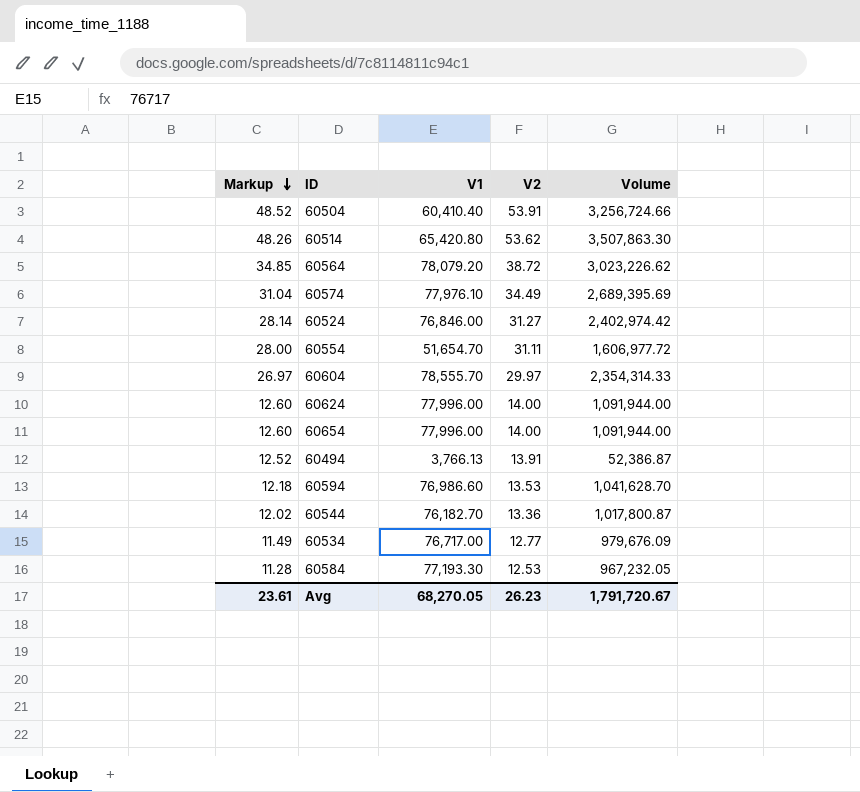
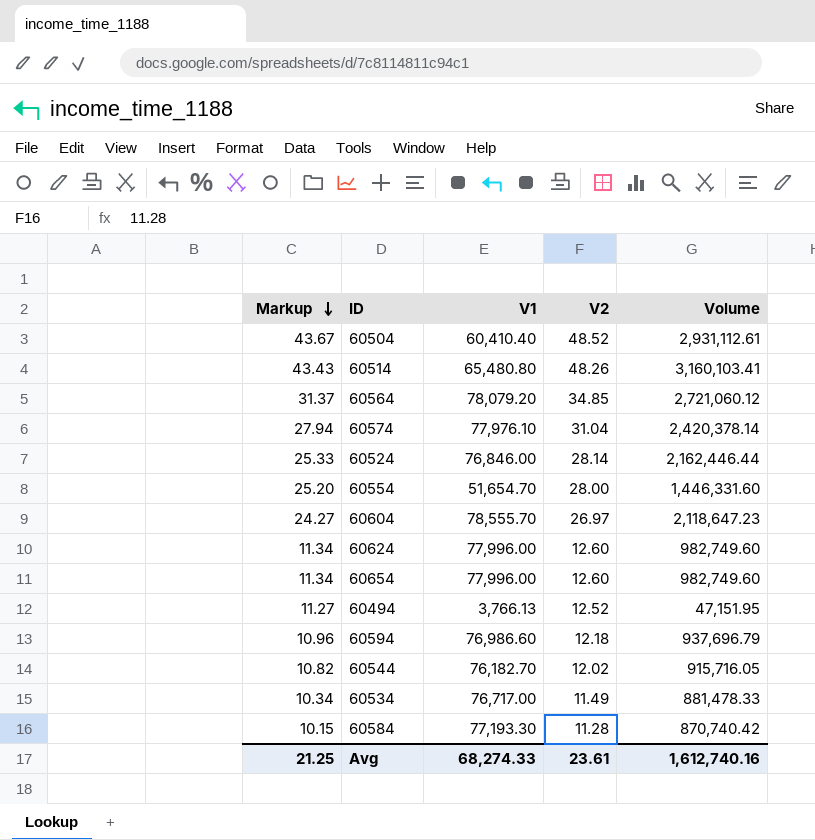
60504 | Markup: 48.52 -> 43.67
60504 | V2: 53.91 -> 48.52
60504 | Volume: 3,256,724.66 -> 2,931,112.61
60514 | Markup: 48.26 -> 43.43
60514 | V1: 65,420.80 -> 65,480.80
60514 | V2: 53.62 -> 48.26
60514 | Volume: 3,507,863.30 -> 3,160,103.41
60564 | Markup: 34.85 -> 31.37
60564 | V2: 38.72 -> 34.85
60564 | Volume: 3,023,226.62 -> 2,721,060.12
60574 | Markup: 31.04 -> 27.94
60574 | V2: 34.49 -> 31.04
60574 | Volume: 2,689,395.69 -> 2,420,378.14
60524 | Markup: 28.14 -> 25.33
60524 | V2: 31.27 -> 28.14
60524 | Volume: 2,402,974.42 -> 2,162,446.44
60554 | Markup: 28.00 -> 25.20
60554 | V2: 31.11 -> 28.00
60554 | Volume: 1,606,977.72 -> 1,446,331.60
60604 | Markup: 26.97 -> 24.27
60604 | V2: 29.97 -> 26.97
60604 | Volume: 2,354,314.33 -> 2,118,647.23
60624 | Markup: 12.60 -> 11.34
60624 | V2: 14.00 -> 12.60
60624 | Volume: 1,091,944.00 -> 982,749.60
60654 | Markup: 12.60 -> 11.34
60654 | V2: 14.00 -> 12.60
60654 | Volume: 1,091,944.00 -> 982,749.60
60494 | Markup: 12.52 -> 11.27
60494 | V2: 13.91 -> 12.52
60494 | Volume: 52,386.87 -> 47,151.95
60594 | Markup: 12.18 -> 10.96
60594 | V2: 13.53 -> 12.18
60594 | Volume: 1,041,628.70 -> 937,696.79
60544 | Markup: 12.02 -> 10.82
60544 | V2: 13.36 -> 12.02
60544 | Volume: 1,017,800.87 -> 915,716.05
60534 | Markup: 11.49 -> 10.34
60534 | V2: 12.77 -> 11.49
60534 | Volume: 979,676.09 -> 881,478.33
60584 | Markup: 11.28 -> 10.15
60584 | V2: 12.53 -> 11.28
60584 | Volume: 967,232.05 -> 870,740.42
Avg | Markup: 23.61 -> 21.25
Avg | V1: 68,270.05 -> 68,274.33
Avg | V2: 26.23 -> 23.61
Avg | Volume: 1,791,720.67 -> 1,612,740.16

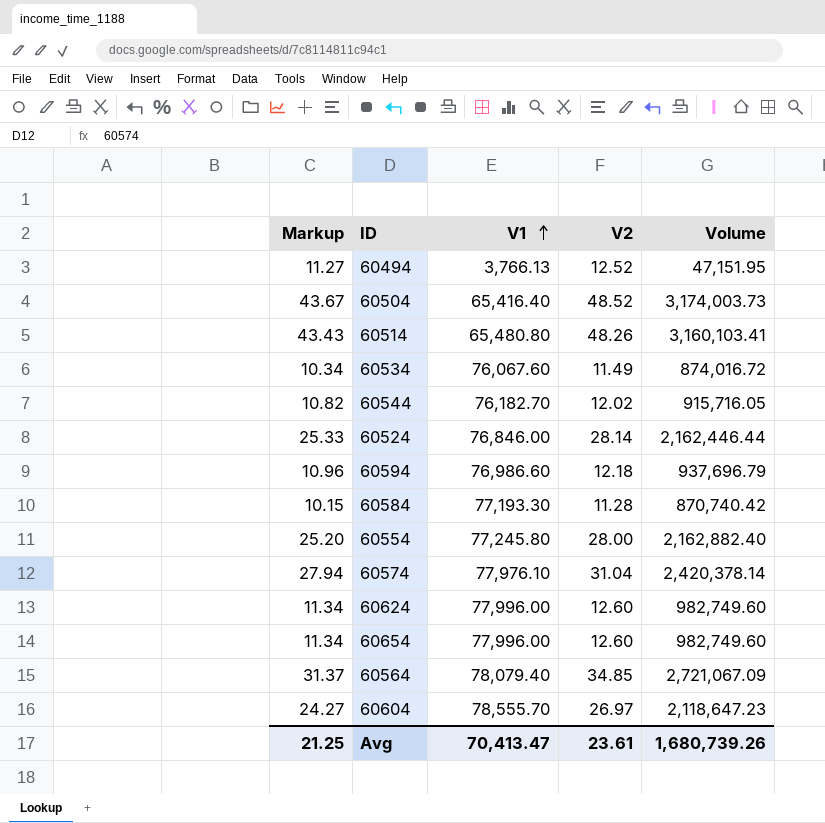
row order: Markup descending -> V1 ascending
60504 | V1: 60,410.40 -> 65,416.40
60504 | Volume: 2,931,112.61 -> 3,174,003.73
60534 | V1: 76,717.00 -> 76,067.60
60534 | Volume: 881,478.33 -> 874,016.72
60554 | V1: 51,654.70 -> 77,245.80
60554 | Volume: 1,446,331.60 -> 2,162,882.40
60564 | V1: 78,079.20 -> 78,079.40
60564 | Volume: 2,721,060.12 -> 2,721,067.09
Avg | V1: 68,274.33 -> 70,413.47
Avg | Volume: 1,612,740.16 -> 1,680,739.26

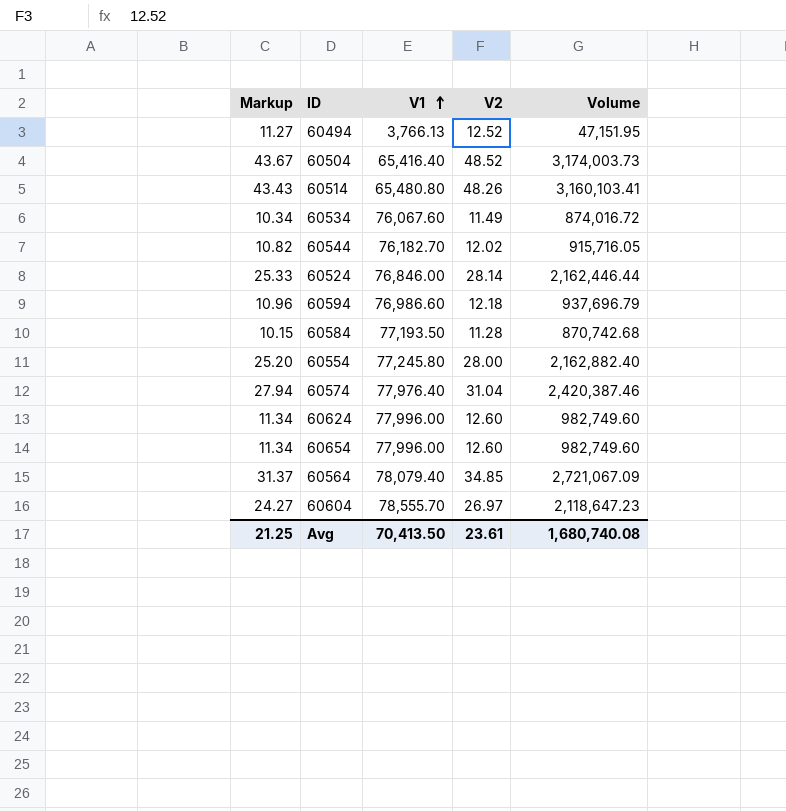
60584 | V1: 77,193.30 -> 77,193.50
60584 | Volume: 870,740.42 -> 870,742.68
60574 | V1: 77,976.10 -> 77,976.40
60574 | Volume: 2,420,378.14 -> 2,420,387.46
Avg | V1: 70,413.47 -> 70,413.50
Avg | Volume: 1,680,739.26 -> 1,680,740.08

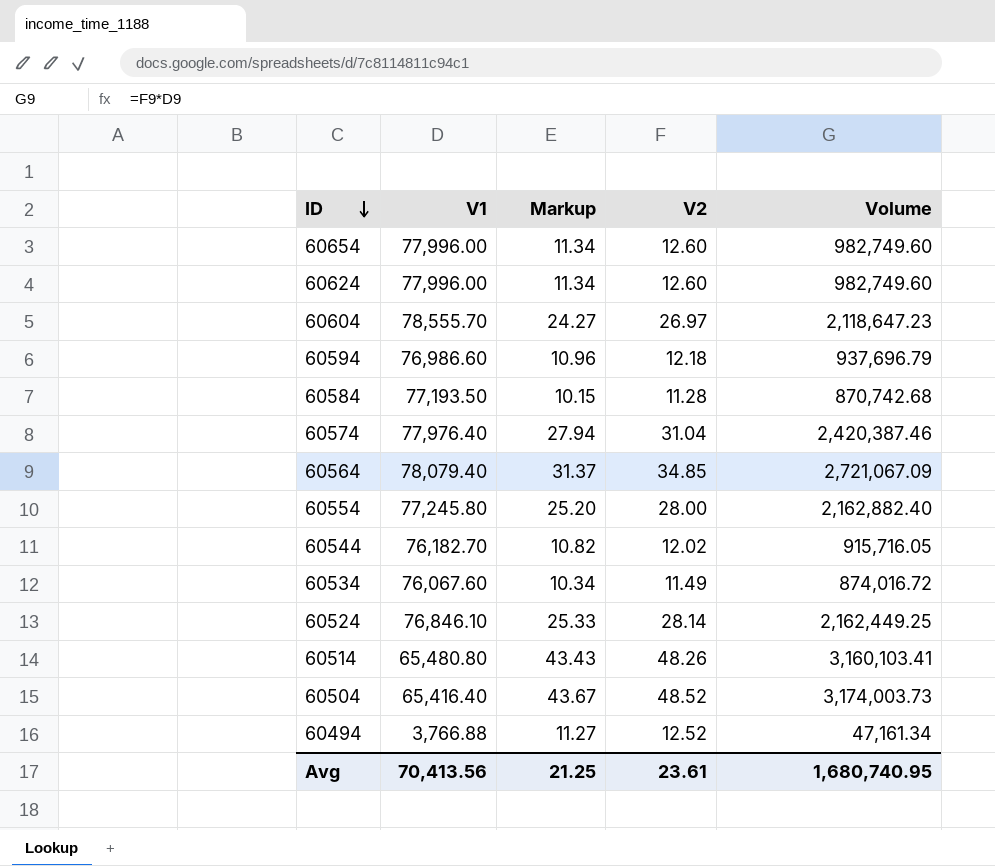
row order: V1 ascending -> ID descending
column Markup | position: 1 -> 3
60524 | V1: 76,846.00 -> 76,846.10
60524 | Volume: 2,162,446.44 -> 2,162,449.25
60494 | V1: 3,766.13 -> 3,766.88
60494 | Volume: 47,151.95 -> 47,161.34
Avg | V1: 70,413.50 -> 70,413.56
Avg | Volume: 1,680,740.08 -> 1,680,740.95

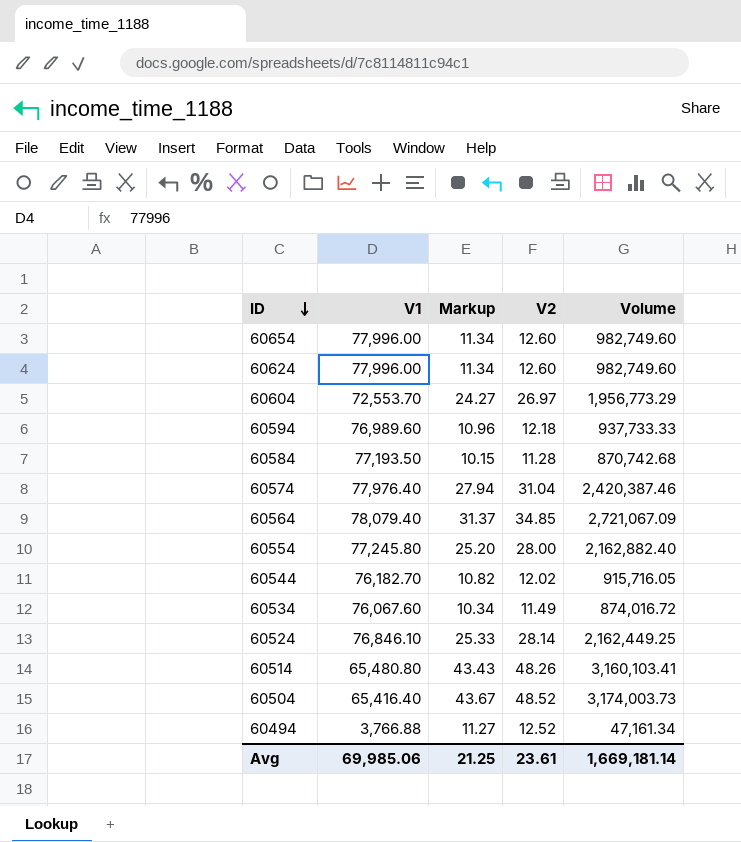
60604 | V1: 78,555.70 -> 72,553.70
60604 | Volume: 2,118,647.23 -> 1,956,773.29
60594 | V1: 76,986.60 -> 76,989.60
60594 | Volume: 937,696.79 -> 937,733.33
Avg | V1: 70,413.56 -> 69,985.06
Avg | Volume: 1,680,740.95 -> 1,669,181.14

